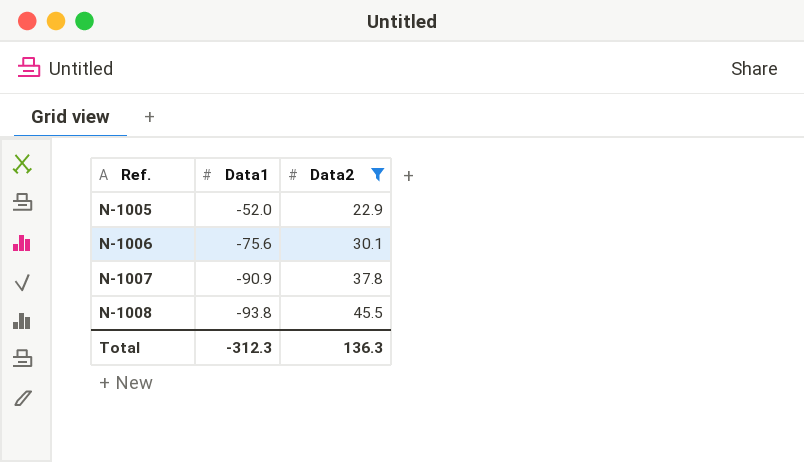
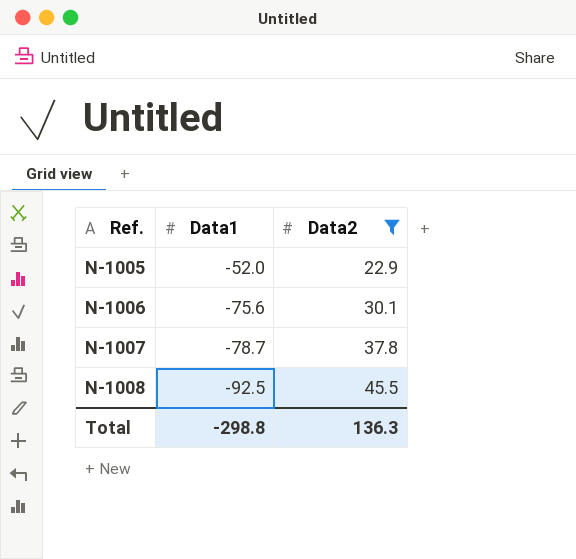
N-1007 | Data1: -90.9 -> -78.7
N-1008 | Data1: -93.8 -> -92.5
Total | Data1: -312.3 -> -298.8

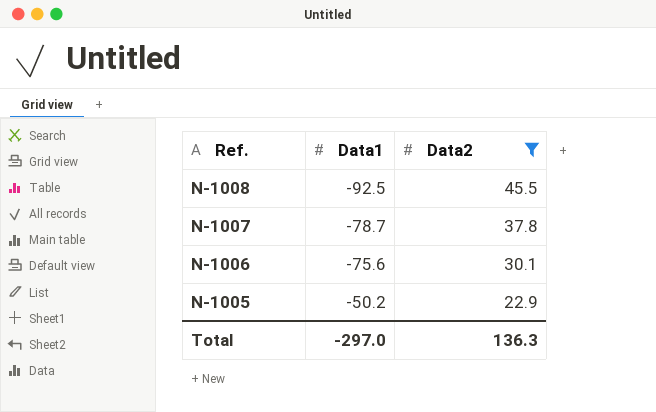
row order: Ref. ascending -> Ref. descending
N-1005 | Data1: -52.0 -> -50.2
Total | Data1: -298.8 -> -297.0

